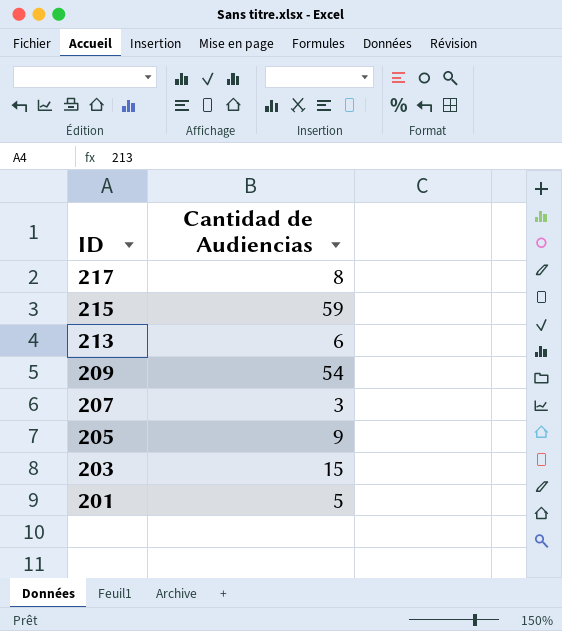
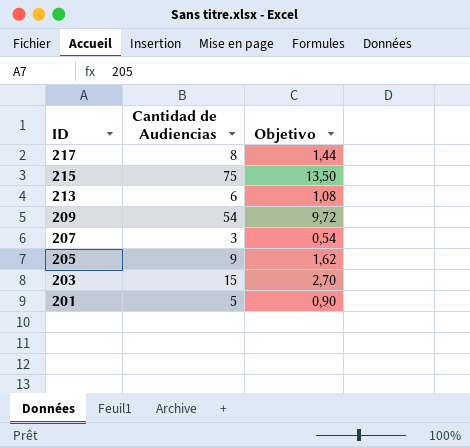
column Objetivo | formula: none -> [Cantidad de Audiencias] * 0,18
215 | Cantidad de Audiencias: 59 -> 75

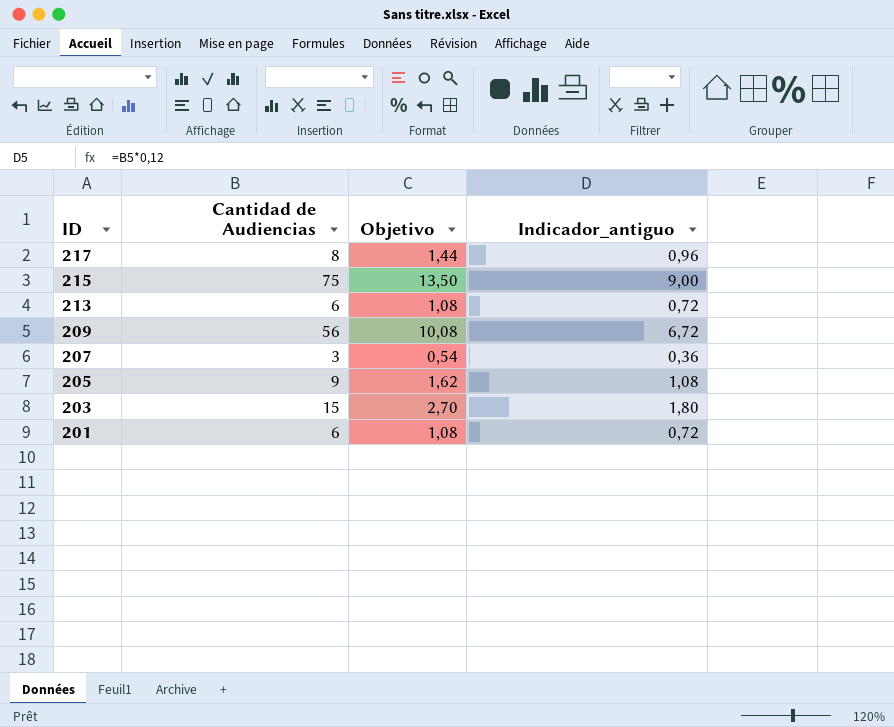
column Indicador_antiguo | formula: none -> [Cantidad de Audiencias] * 0,12
209 | Cantidad de Audiencias: 54 -> 56
209 | Objetivo: 9,72 -> 10,08
201 | Cantidad de Audiencias: 5 -> 6
201 | Objetivo: 0,90 -> 1,08

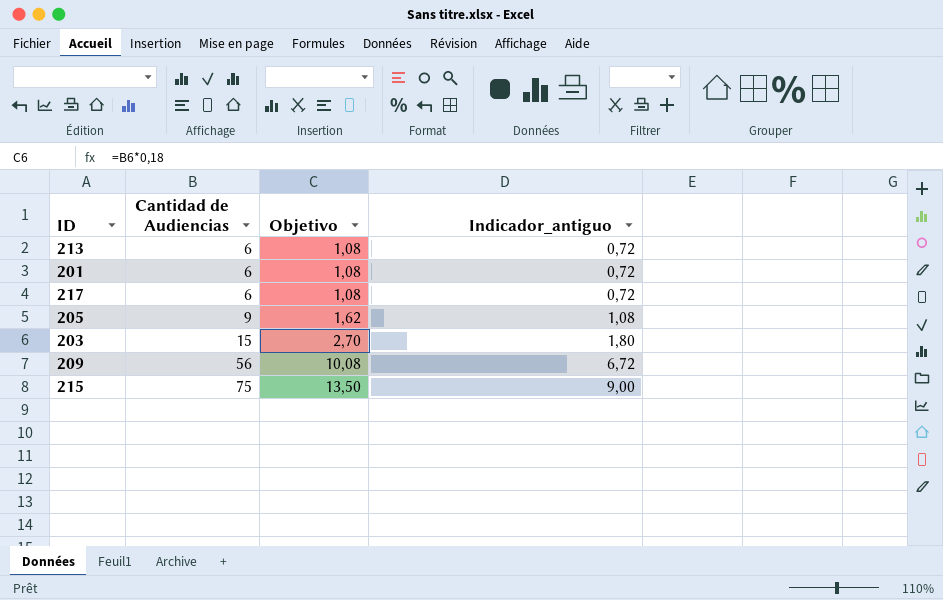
row order: ID descending -> Cantidad de Audiencias ascending
row 207: 3 | 0,54 | 0,36 -> none
217 | Cantidad de Audiencias: 8 -> 6
217 | Objetivo: 1,44 -> 1,08
217 | Indicador_antiguo: 0,96 -> 0,72

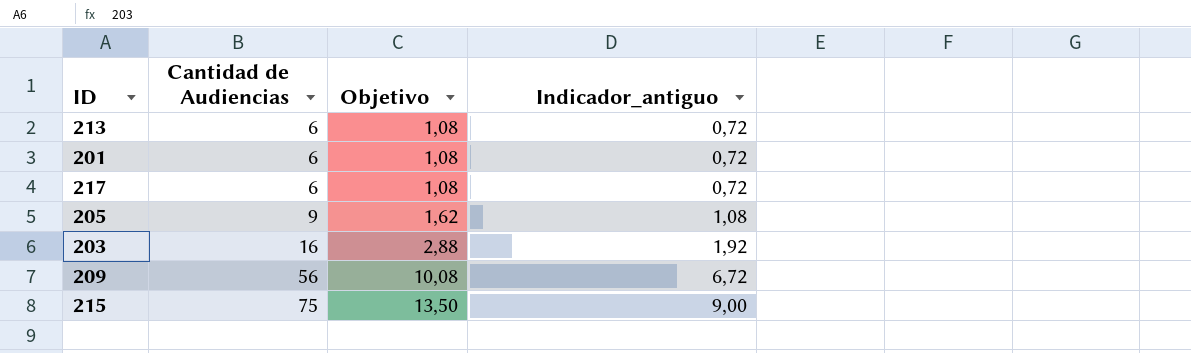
203 | Cantidad de Audiencias: 15 -> 16
203 | Objetivo: 2,70 -> 2,88
203 | Indicador_antiguo: 1,80 -> 1,92

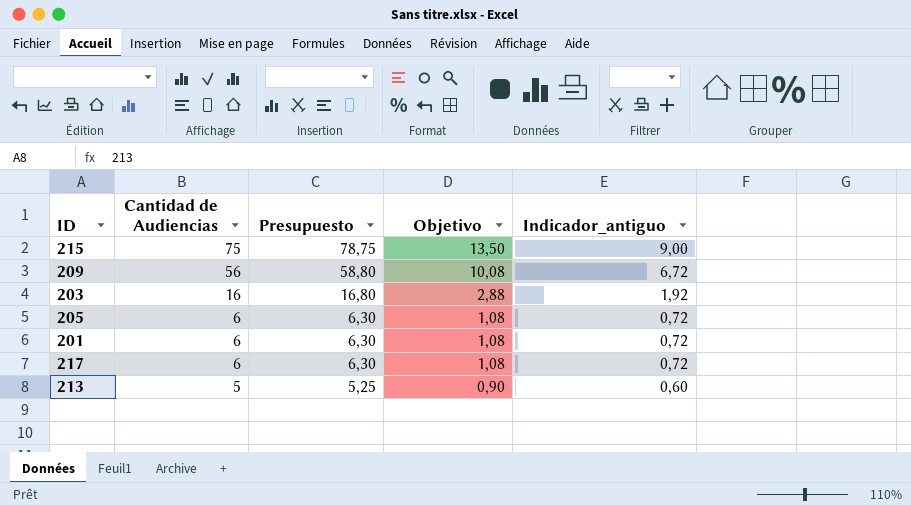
row order: Cantidad de Audiencias ascending -> Cantidad de Audiencias descending
column Presupuesto | formula: none -> [Cantidad de Audiencias] * 1,05
205 | Cantidad de Audiencias: 9 -> 6
205 | Objetivo: 1,62 -> 1,08
205 | Indicador_antiguo: 1,08 -> 0,72
213 | Cantidad de Audiencias: 6 -> 5
213 | Objetivo: 1,08 -> 0,90
213 | Indicador_antiguo: 0,72 -> 0,60

